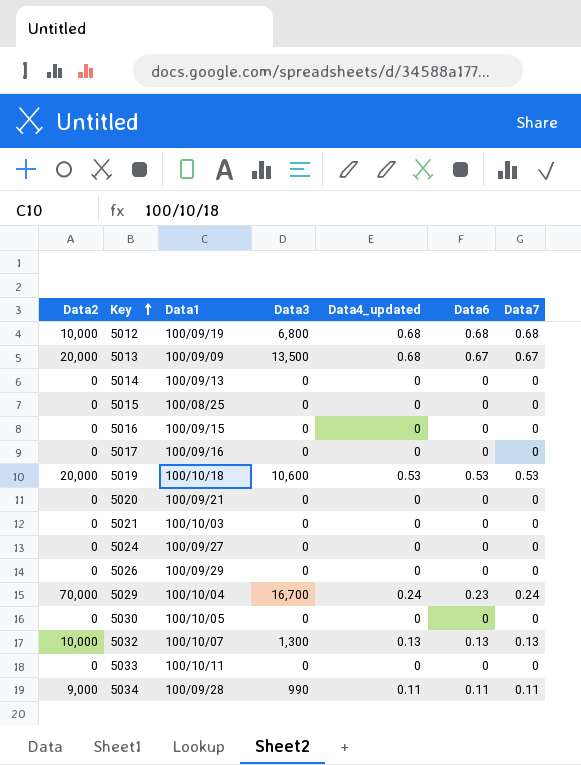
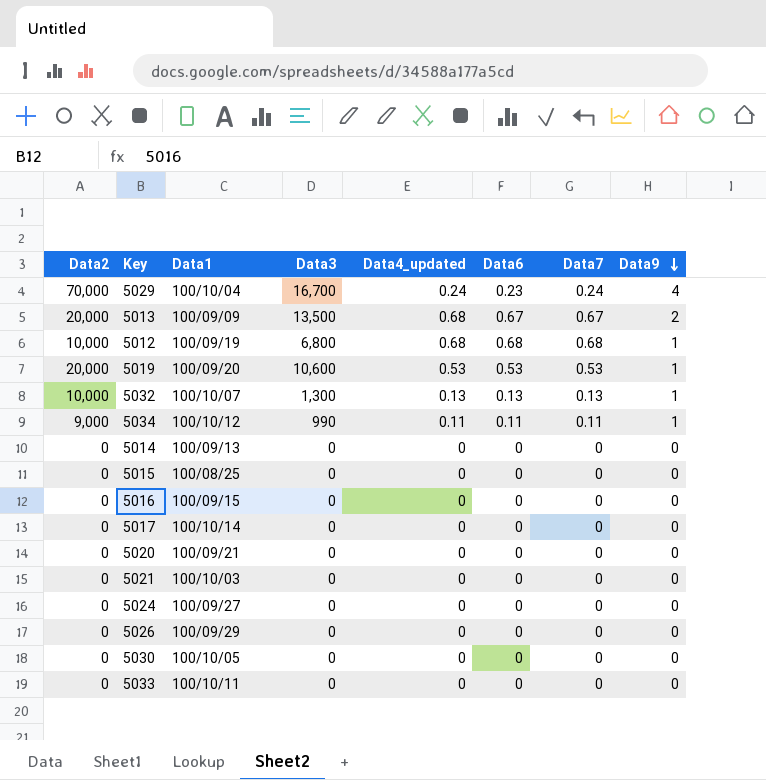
row order: Key ascending -> Data9 descending
column Data9 | position: none -> 8
5019 | Data1: 100/10/18 -> 100/09/20
5034 | Data1: 100/09/28 -> 100/10/12
5017 | Data1: 100/09/16 -> 100/10/14

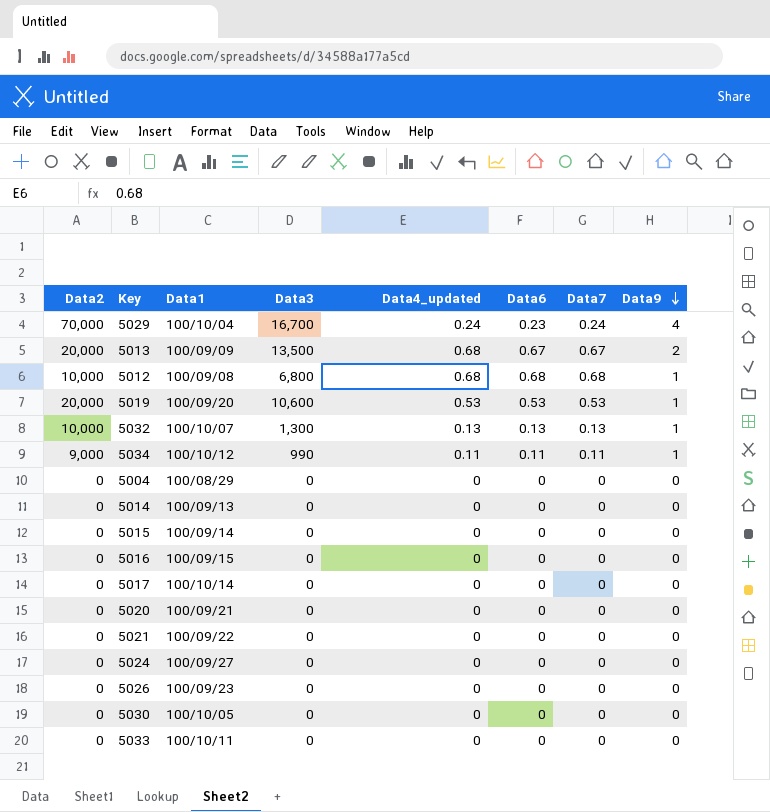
5012 | Data1: 100/09/19 -> 100/09/08
row 5004: none -> 0 | 100/08/29 | 0 | 0 | 0 | 0 | 0
5015 | Data1: 100/08/25 -> 100/09/14
5021 | Data1: 100/10/03 -> 100/09/22
5026 | Data1: 100/09/29 -> 100/09/23

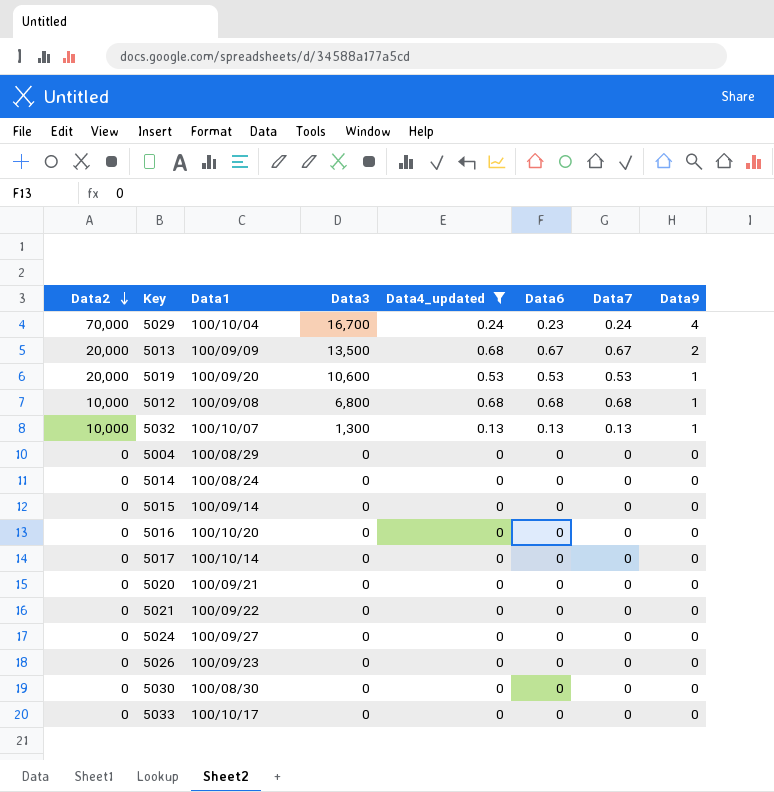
filter: none -> Data4_updated != 0.11
row order: Data9 descending -> Data2 descending
5014 | Data1: 100/09/13 -> 100/08/24
5016 | Data1: 100/09/15 -> 100/10/20
5030 | Data1: 100/10/05 -> 100/08/30
5033 | Data1: 100/10/11 -> 100/10/17

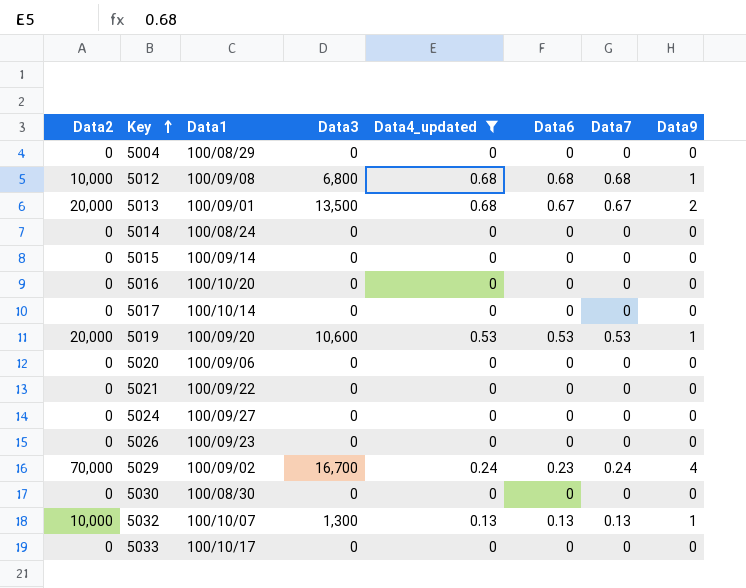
row order: Data2 descending -> Key ascending
5013 | Data1: 100/09/09 -> 100/09/01
5020 | Data1: 100/09/21 -> 100/09/06
5029 | Data1: 100/10/04 -> 100/09/02

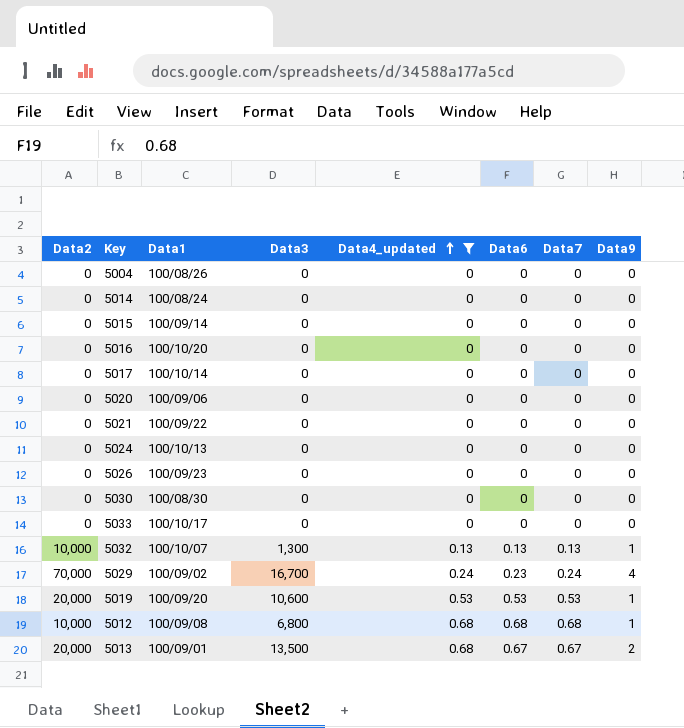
row order: Key ascending -> Data4_updated ascending
5004 | Data1: 100/08/29 -> 100/08/26
5024 | Data1: 100/09/27 -> 100/10/13

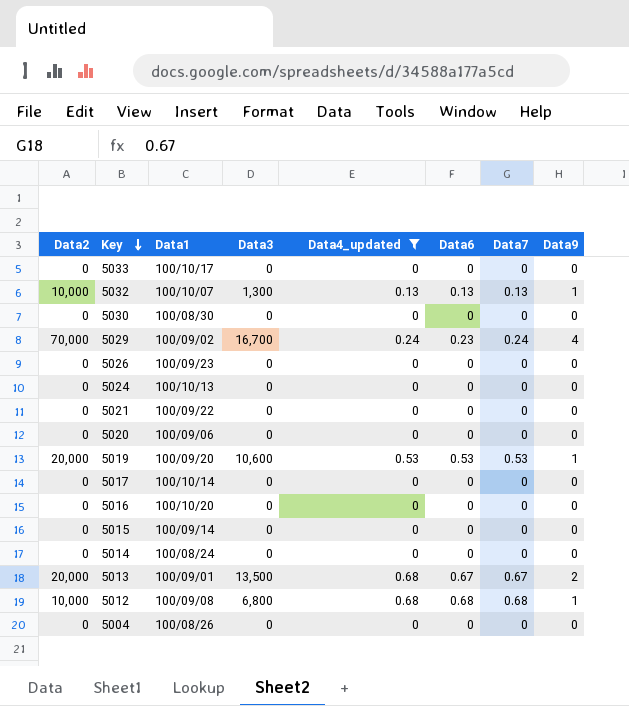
row order: Data4_updated ascending -> Key descending

